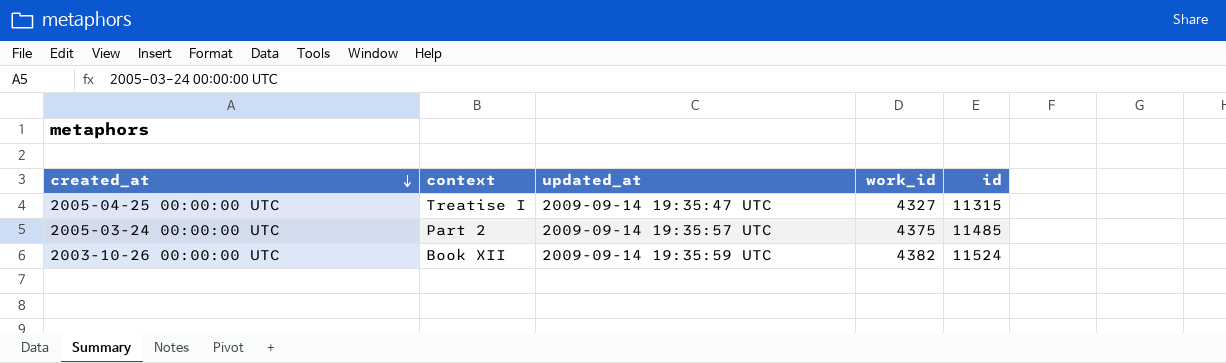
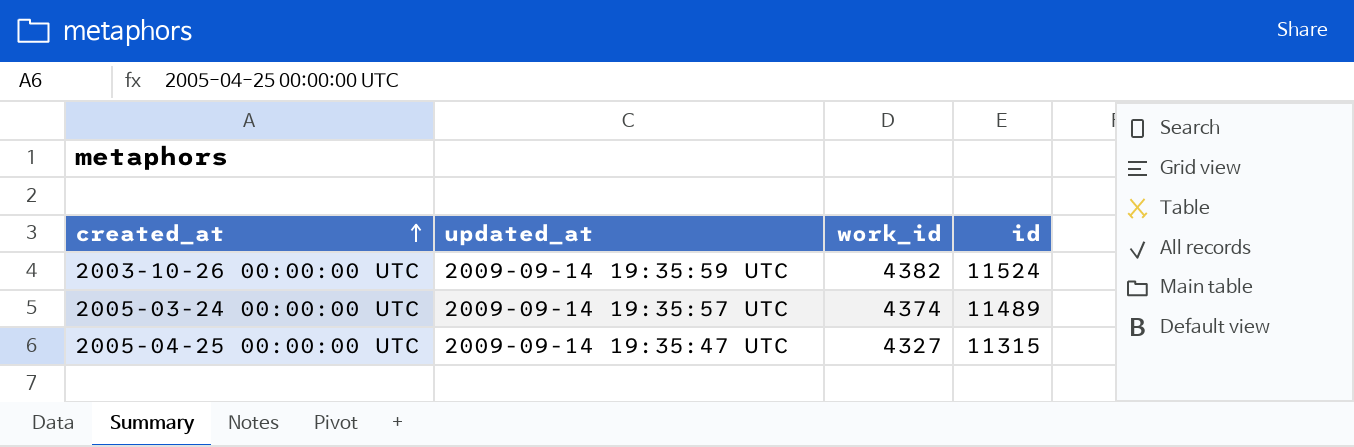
row order: created_at descending -> created_at ascending
column context | position: 2 -> none
2005-03-24 00:00:00 UTC | work_id: 4375 -> 4374
2005-03-24 00:00:00 UTC | id: 11485 -> 11489

